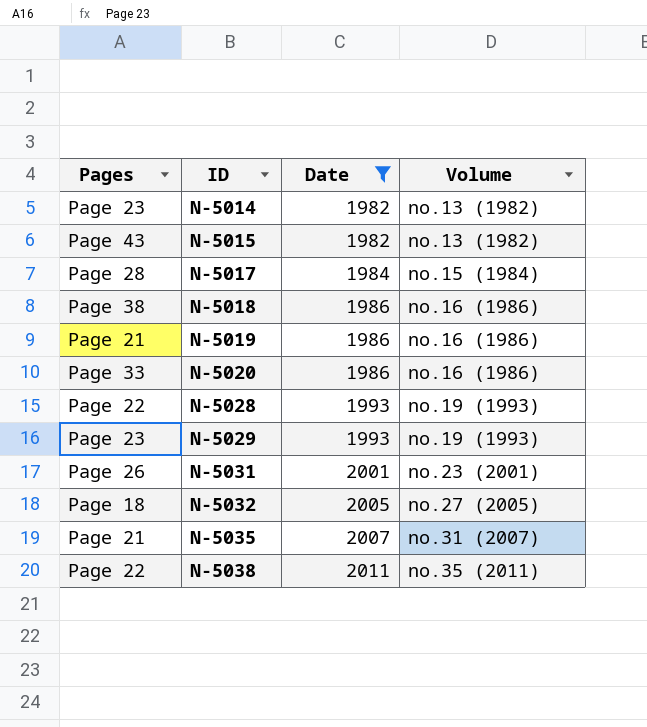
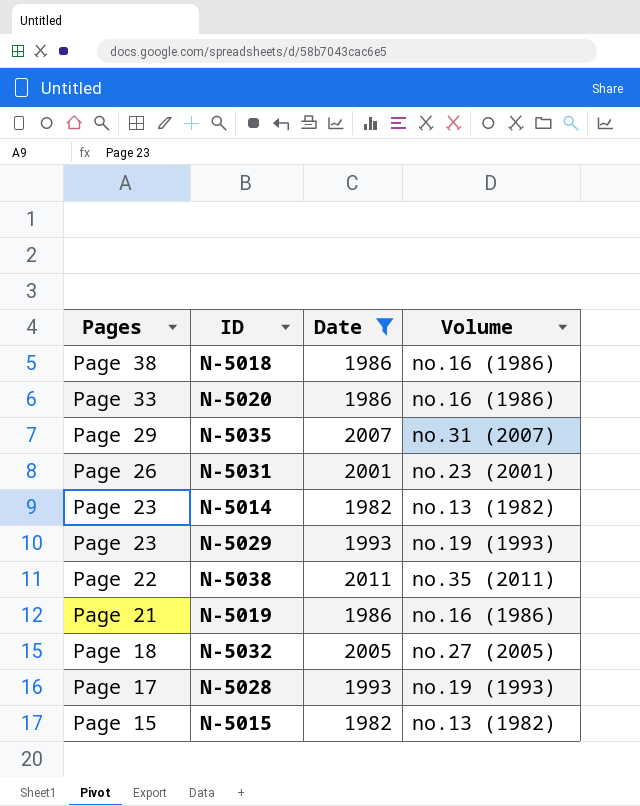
row order: ID ascending -> Pages descending
row N-5017: Page 28 | 1984 | no.15 (1984) -> none
N-5035 | Pages: Page 21 -> Page 29
N-5028 | Pages: Page 22 -> Page 17
N-5015 | Pages: Page 43 -> Page 15

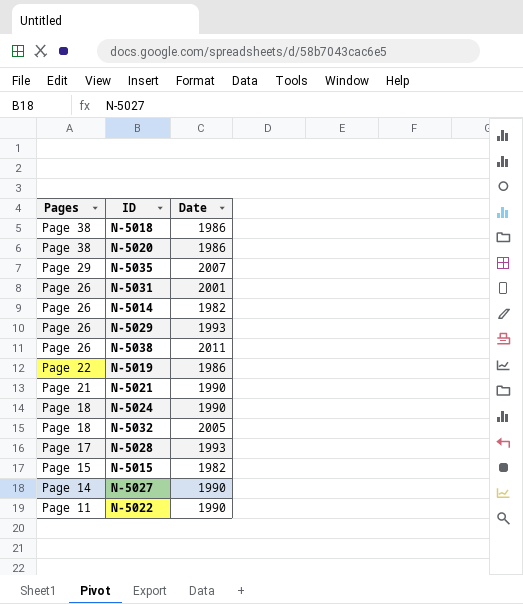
filter: Date != 1990 -> none
column Volume | position: 4 -> none
N-5020 | Pages: Page 33 -> Page 38
N-5014 | Pages: Page 23 -> Page 26
N-5029 | Pages: Page 23 -> Page 26
N-5038 | Pages: Page 22 -> Page 26
N-5019 | Pages: Page 21 -> Page 22

